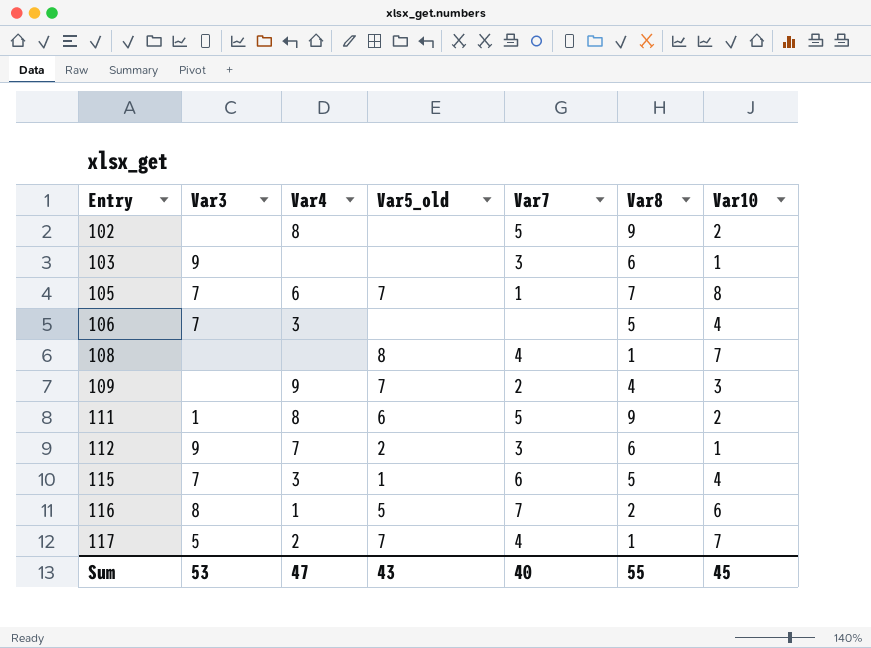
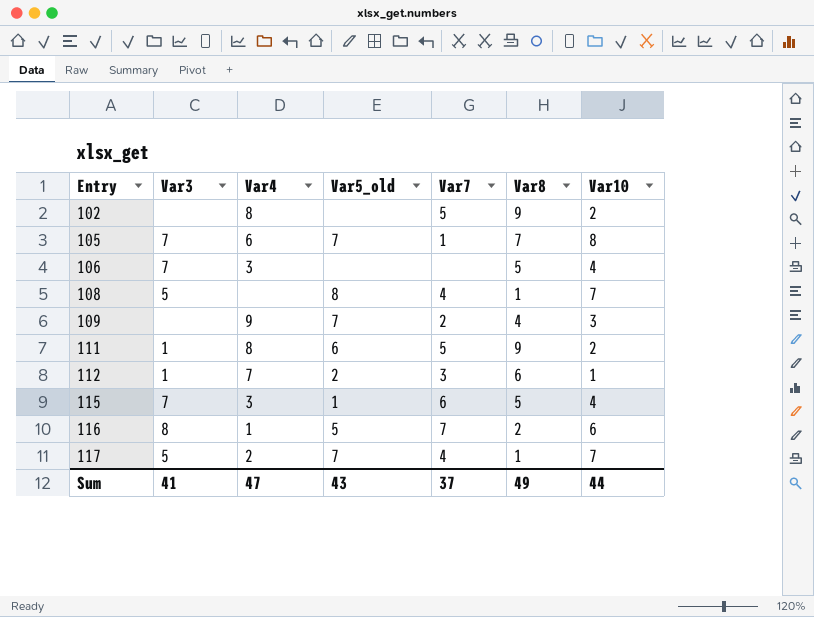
row 103: 9 | none | none | 3 | 6 | 1 -> none
108 | Var3: none -> 5
112 | Var3: 9 -> 1
Sum | Var3: 53 -> 41
Sum | Var7: 40 -> 37
Sum | Var8: 55 -> 49
Sum | Var10: 45 -> 44

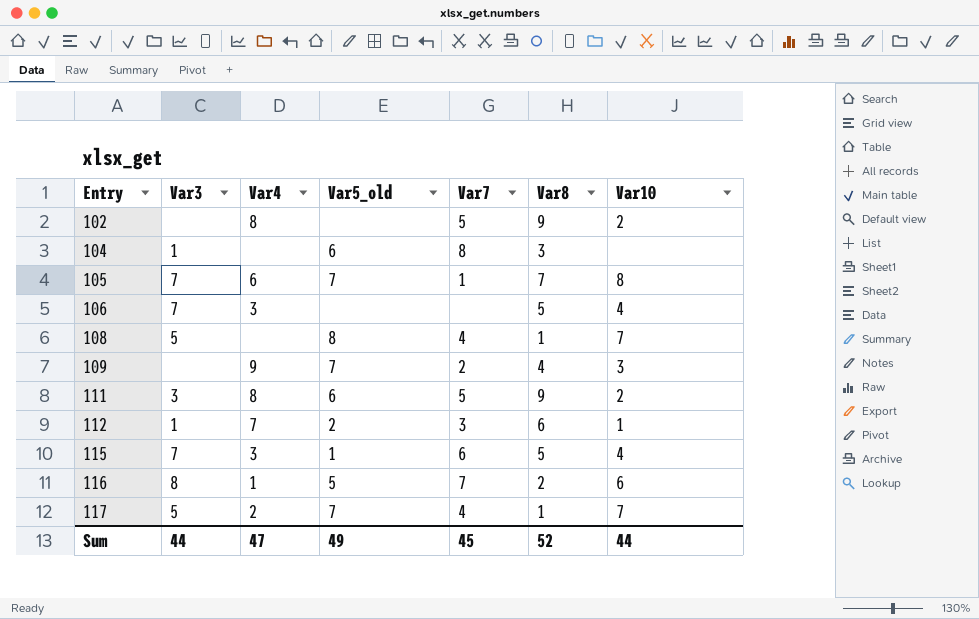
row 104: none -> 1 | none | 6 | 8 | 3 | none
111 | Var3: 1 -> 3
Sum | Var3: 41 -> 44
Sum | Var5_old: 43 -> 49
Sum | Var7: 37 -> 45
Sum | Var8: 49 -> 52

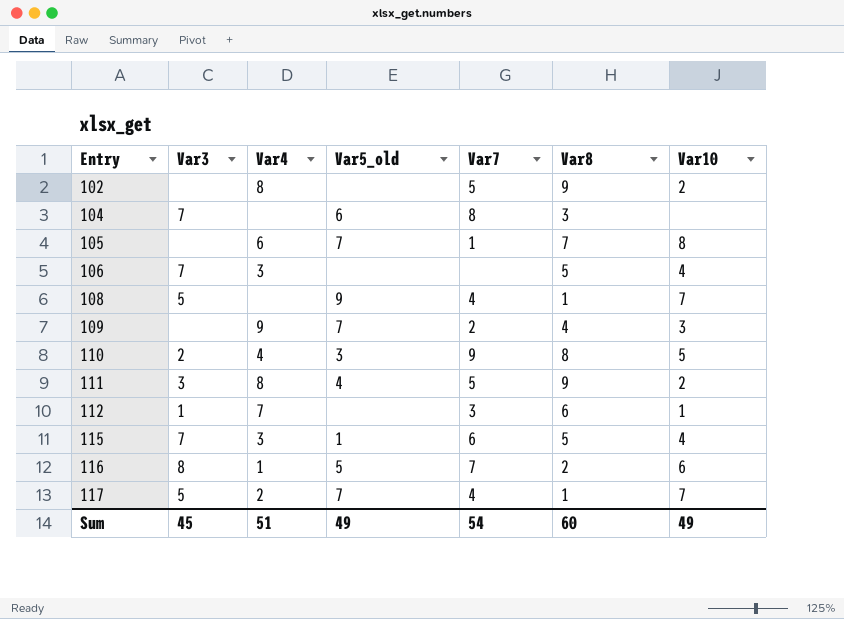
104 | Var3: 1 -> 7
105 | Var3: 7 -> none
108 | Var5_old: 8 -> 9
row 110: none -> 2 | 4 | 3 | 9 | 8 | 5
111 | Var5_old: 6 -> 4
112 | Var5_old: 2 -> none
Sum | Var3: 44 -> 45
Sum | Var4: 47 -> 51
Sum | Var7: 45 -> 54
Sum | Var8: 52 -> 60
Sum | Var10: 44 -> 49

